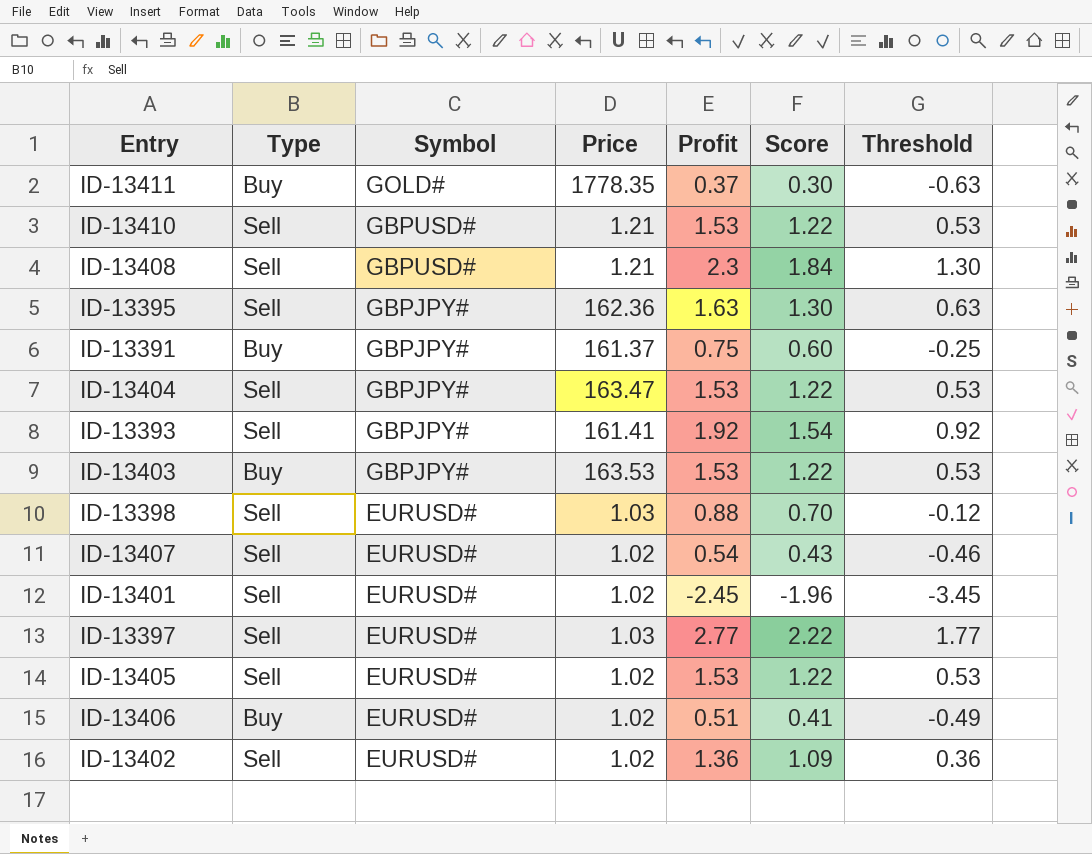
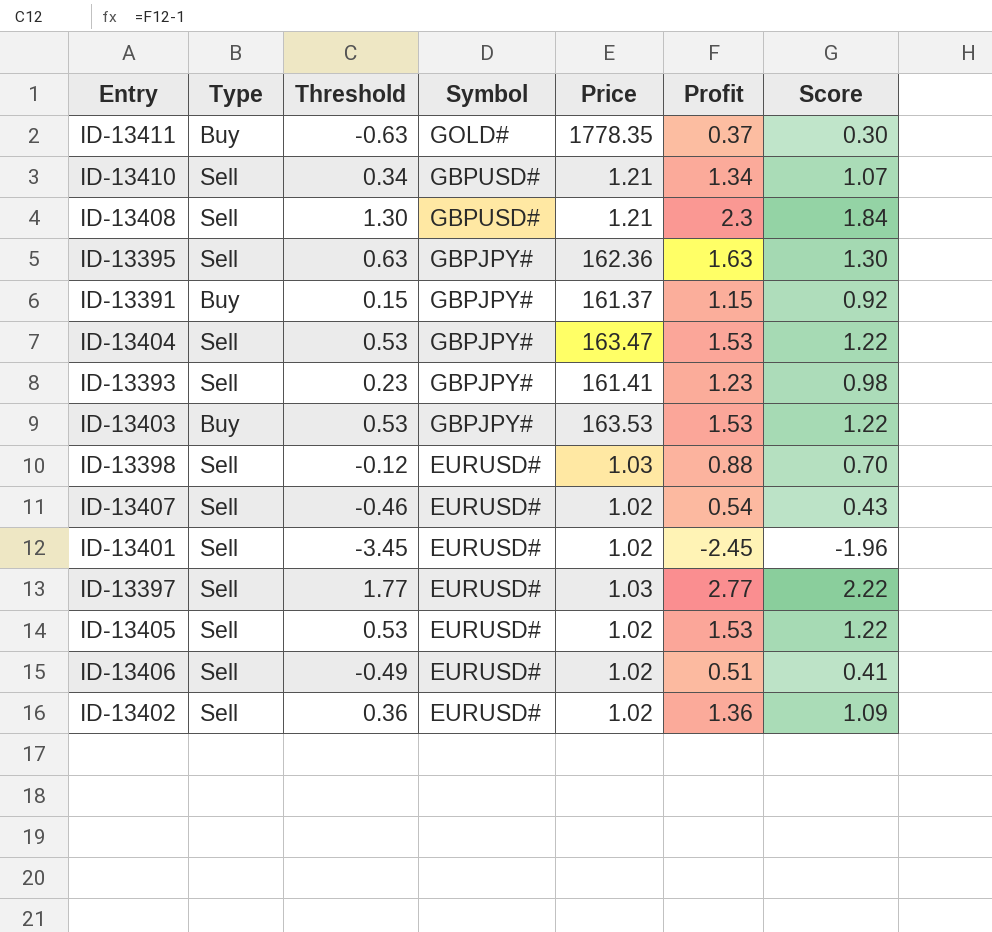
column Threshold | position: 7 -> 3
ID-13410 | Threshold: 0.53 -> 0.34
ID-13410 | Profit: 1.53 -> 1.34
ID-13410 | Score: 1.22 -> 1.07
ID-13391 | Threshold: -0.25 -> 0.15
ID-13391 | Profit: 0.75 -> 1.15
ID-13391 | Score: 0.60 -> 0.92
ID-13393 | Threshold: 0.92 -> 0.23
ID-13393 | Profit: 1.92 -> 1.23
ID-13393 | Score: 1.54 -> 0.98
ID-13406 | Type: Buy -> Sell

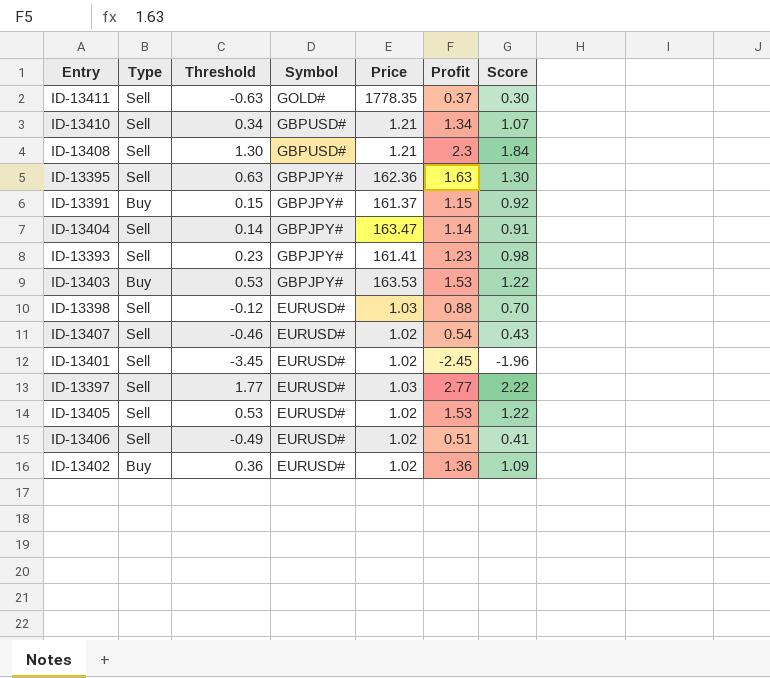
ID-13411 | Type: Buy -> Sell
ID-13404 | Threshold: 0.53 -> 0.14
ID-13404 | Profit: 1.53 -> 1.14
ID-13404 | Score: 1.22 -> 0.91
ID-13402 | Type: Sell -> Buy

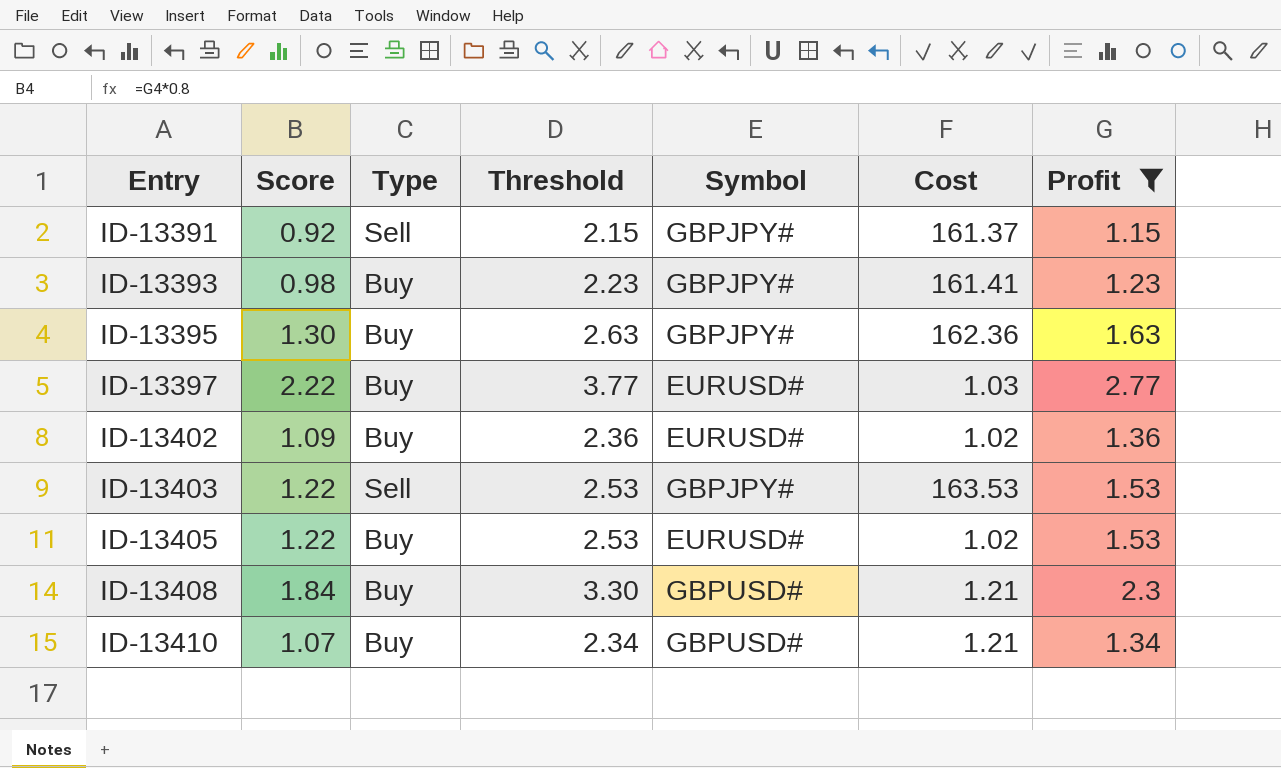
filter: none -> Profit >= 1.15
row order: Symbol descending -> Entry ascending
column Score | position: 7 -> 2
column Threshold | formula: [Profit] - 1 -> [Profit] + 1
column name: Price -> Cost
ID-13391 | Type: Buy -> Sell
ID-13393 | Type: Sell -> Buy
ID-13395 | Type: Sell -> Buy
ID-13397 | Type: Sell -> Buy
ID-13403 | Type: Buy -> Sell
ID-13405 | Type: Sell -> Buy
ID-13408 | Type: Sell -> Buy
ID-13410 | Type: Sell -> Buy

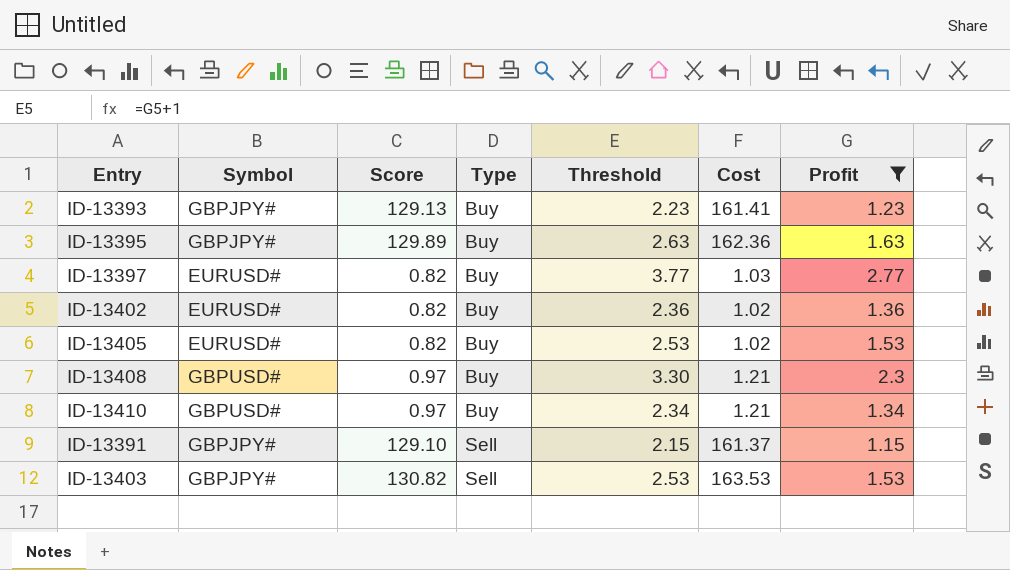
row order: Entry ascending -> Type ascending
column Symbol | position: 5 -> 2
column Score | formula: [Profit] * 0.8 -> [Cost] * 0.8

